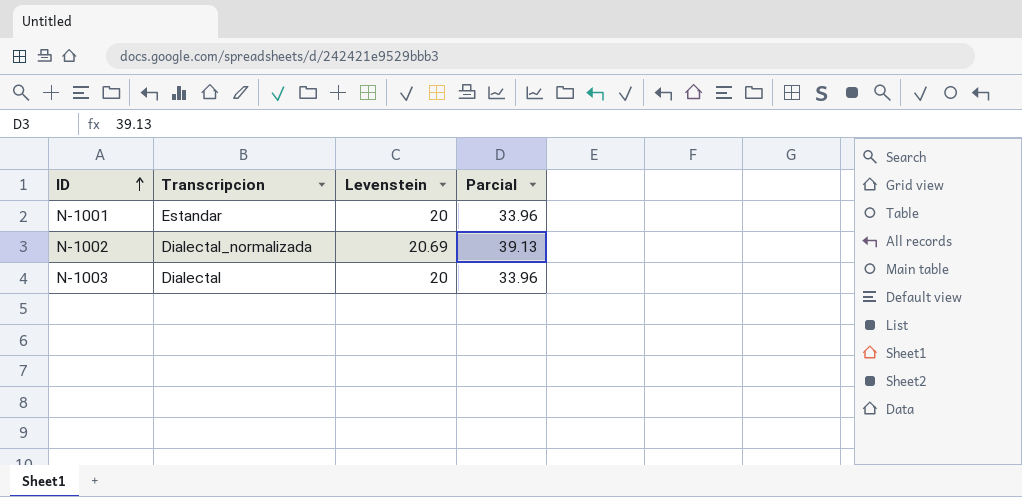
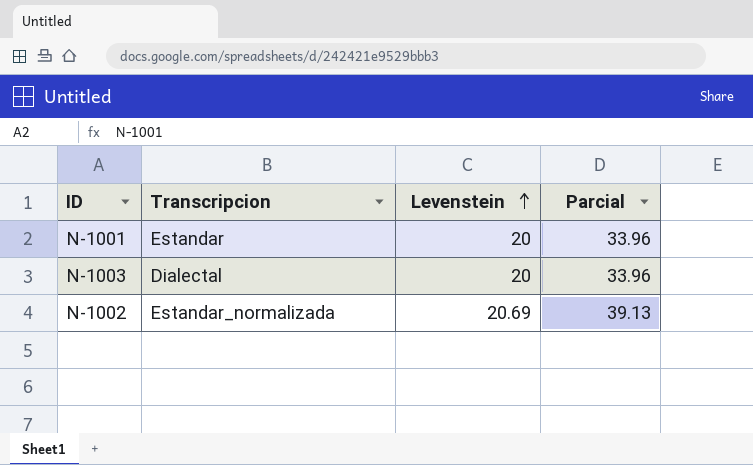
row order: ID ascending -> Levenstein ascending
N-1002 | Transcripcion: Dialectal_normalizada -> Estandar_normalizada

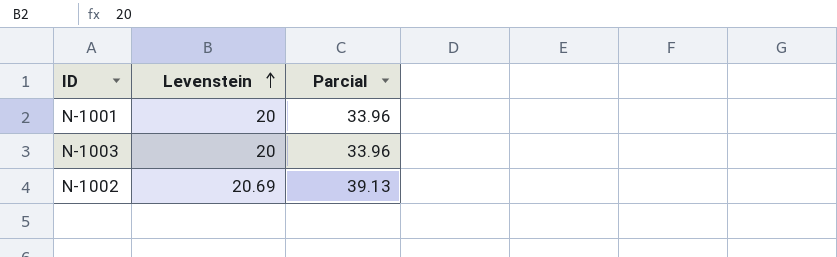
column Transcripcion | position: 2 -> none

